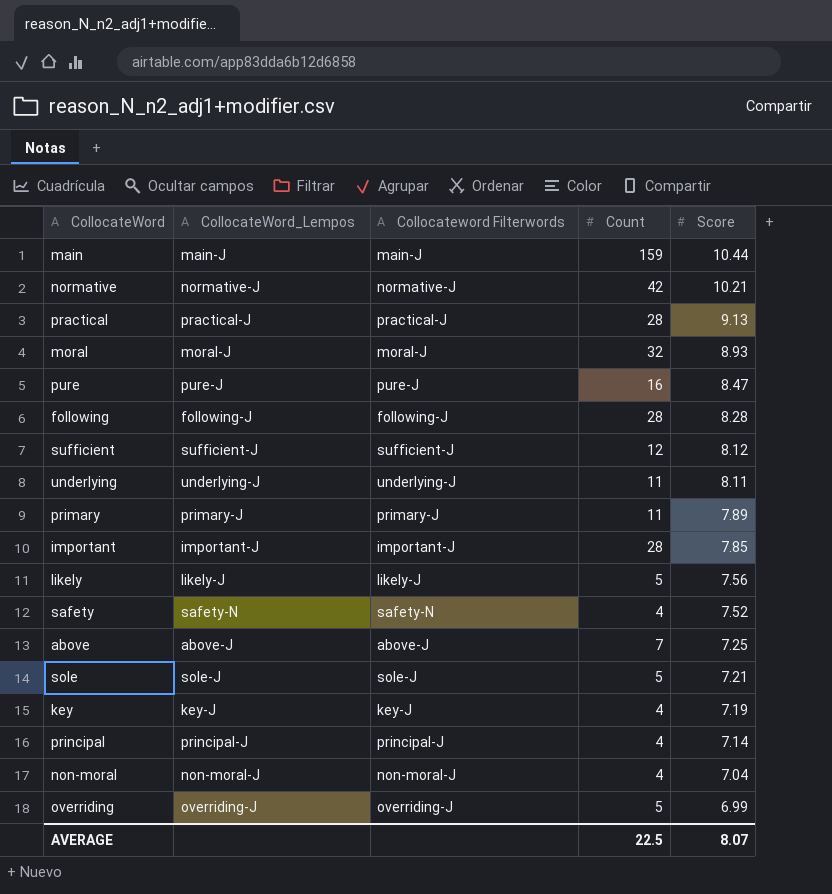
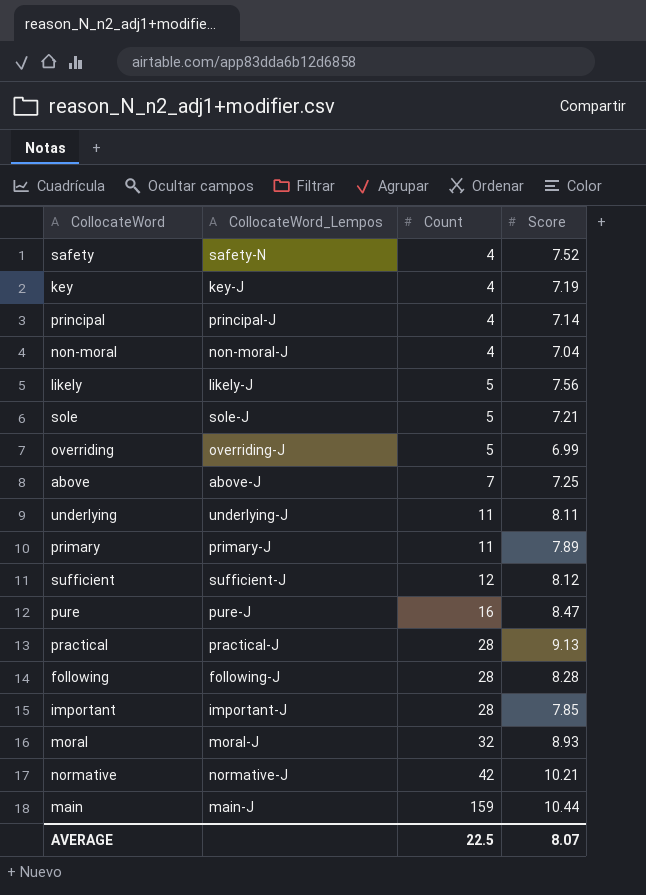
row order: Score descending -> Count ascending
column Collocateword Filterwords | position: 3 -> none

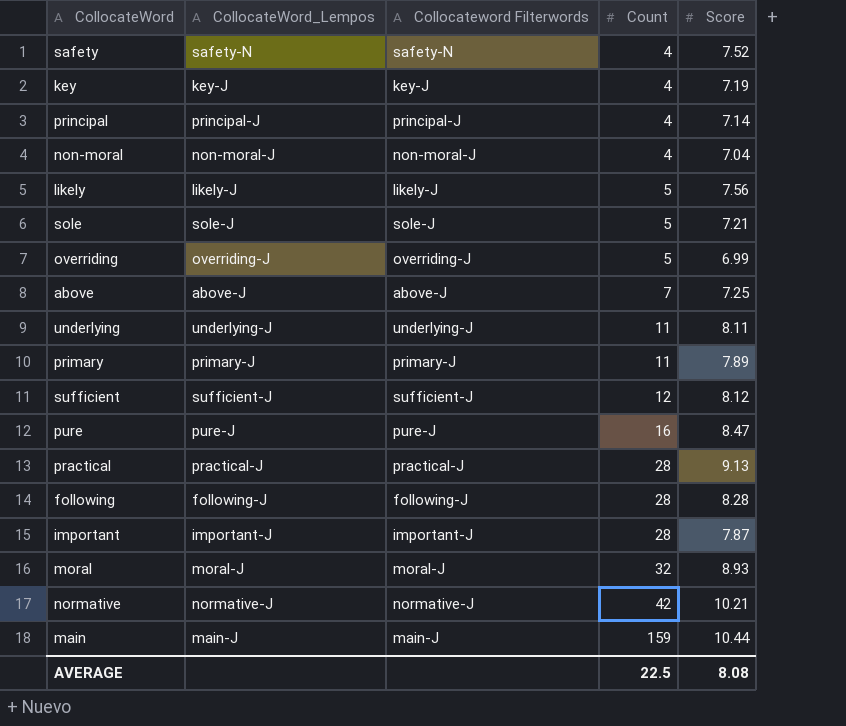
column Collocateword Filterwords | position: none -> 3
important | Score: 7.85 -> 7.87
AVERAGE | Score: 8.07 -> 8.08

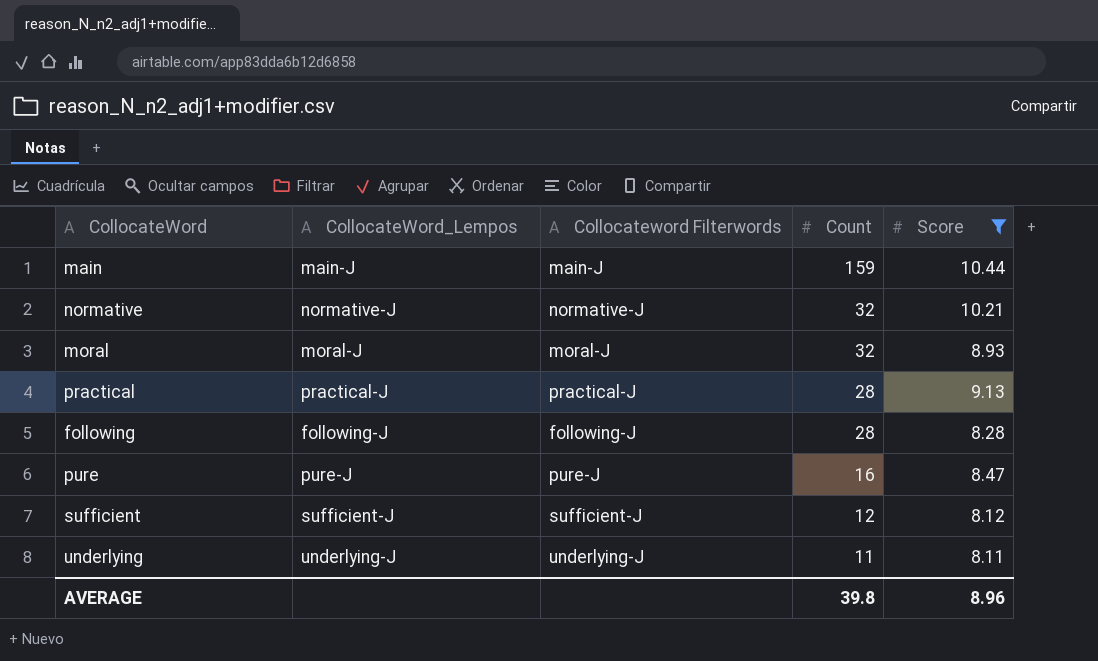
filter: none -> Score >= 8.11
row order: Count ascending -> Count descending
normative | Count: 42 -> 32
AVERAGE | Count: 22.5 -> 39.8
AVERAGE | Score: 8.08 -> 8.96

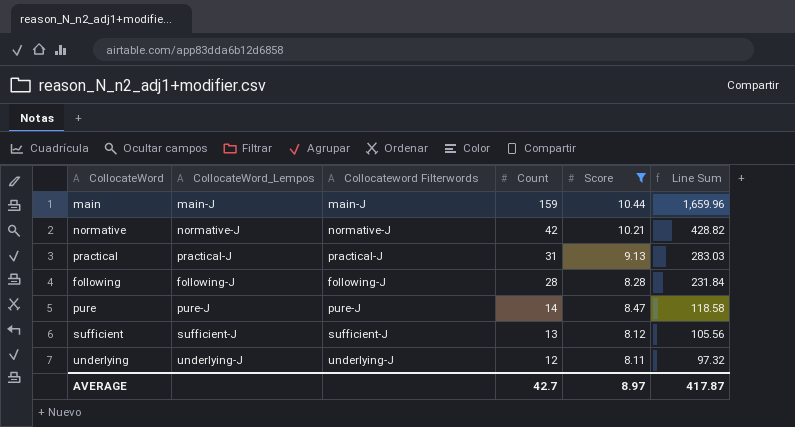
column Line Sum | formula: none -> [Count] * [Score]
row moral: moral-J | moral-J | 32 | 8.93 -> none
normative | Count: 32 -> 42
practical | Count: 28 -> 31
pure | Count: 16 -> 14
sufficient | Count: 12 -> 13
underlying | Count: 11 -> 12
AVERAGE | Count: 39.8 -> 42.7
AVERAGE | Score: 8.96 -> 8.97

